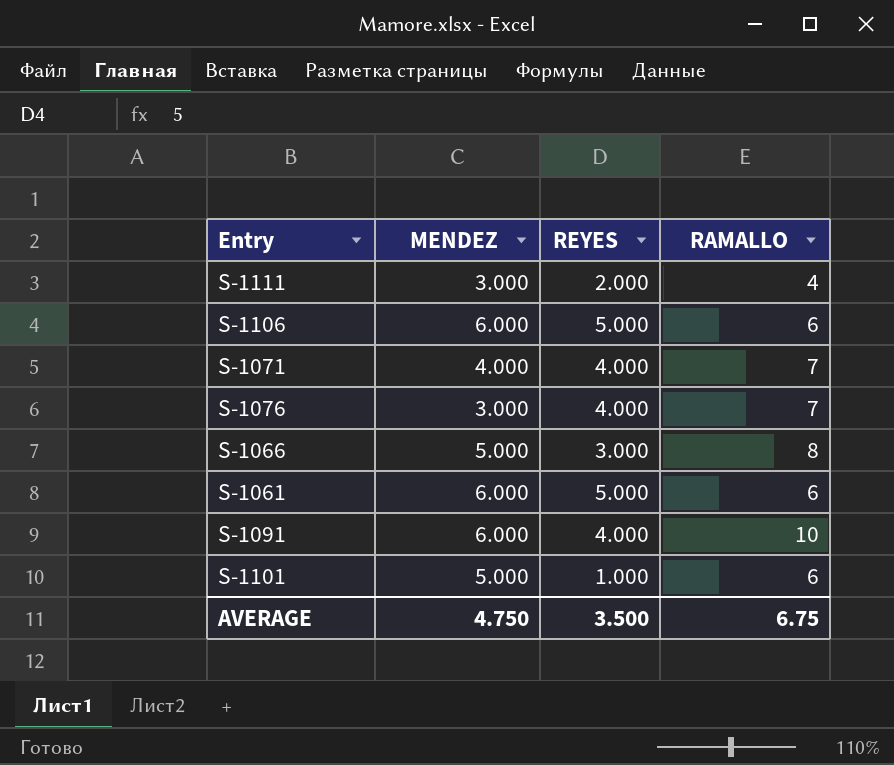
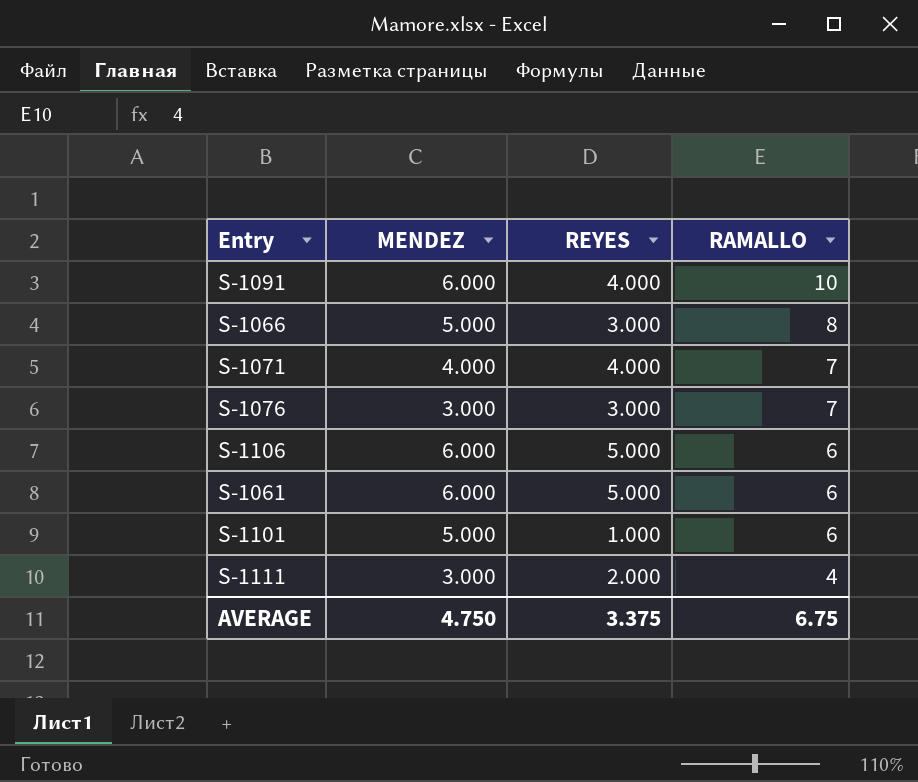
row order: none -> RAMALLO descending
S-1076 | REYES: 4.000 -> 3.000
AVERAGE | REYES: 3.500 -> 3.375

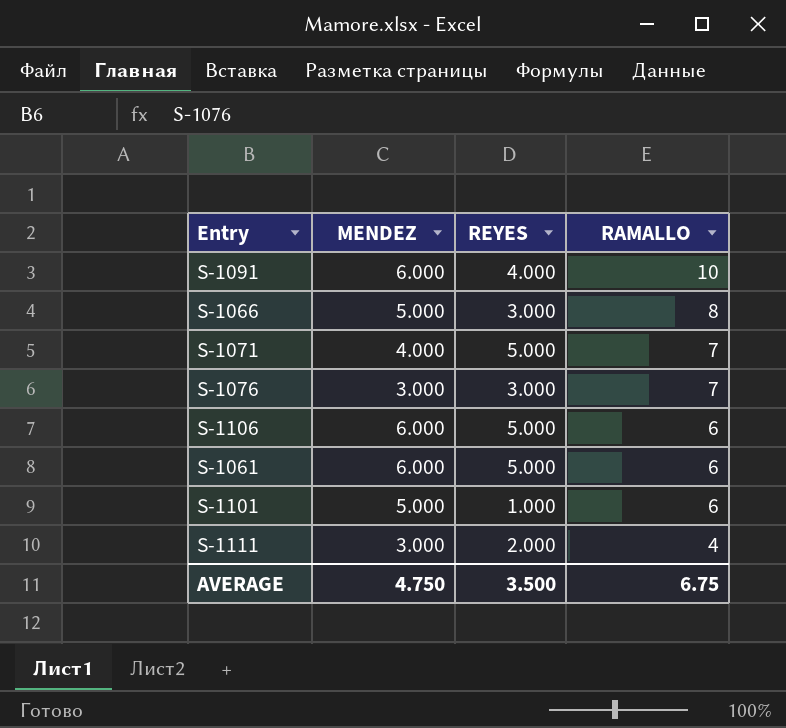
S-1071 | REYES: 4.000 -> 5.000
AVERAGE | REYES: 3.375 -> 3.500

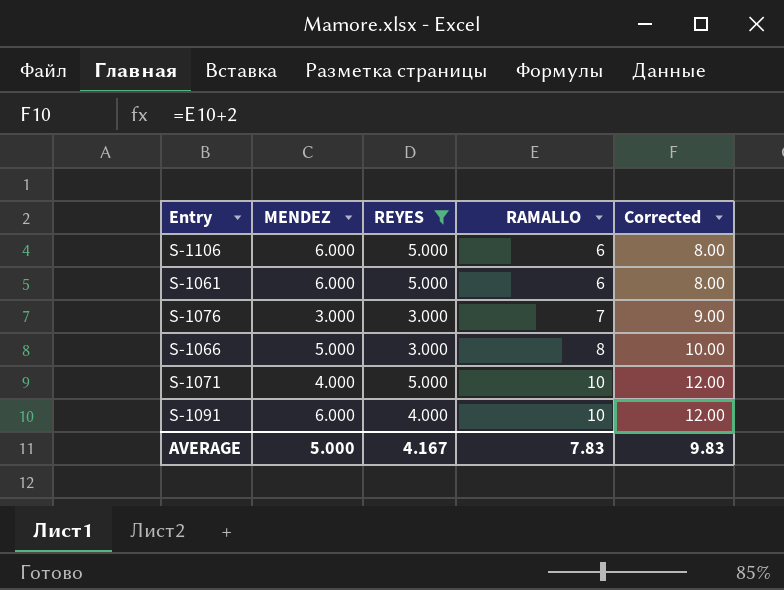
filter: none -> REYES >= 3.000
row order: RAMALLO descending -> RAMALLO ascending
column Corrected | formula: none -> [RAMALLO] + 2
S-1071 | RAMALLO: 7 -> 10
AVERAGE | MENDEZ: 4.750 -> 5.000
AVERAGE | REYES: 3.500 -> 4.167
AVERAGE | RAMALLO: 6.75 -> 7.83

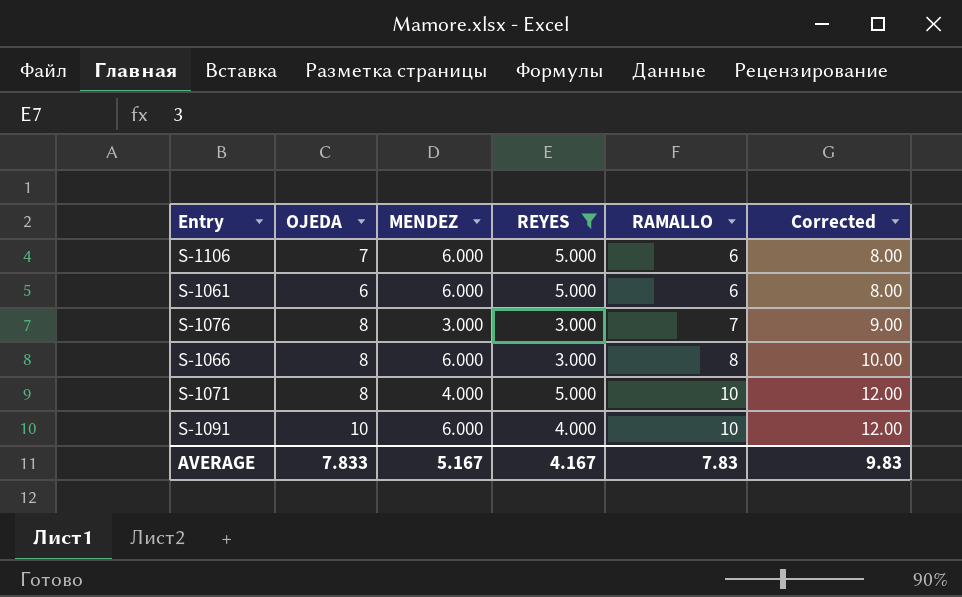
column OJEDA | position: none -> 2
S-1066 | MENDEZ: 5.000 -> 6.000
AVERAGE | MENDEZ: 5.000 -> 5.167

